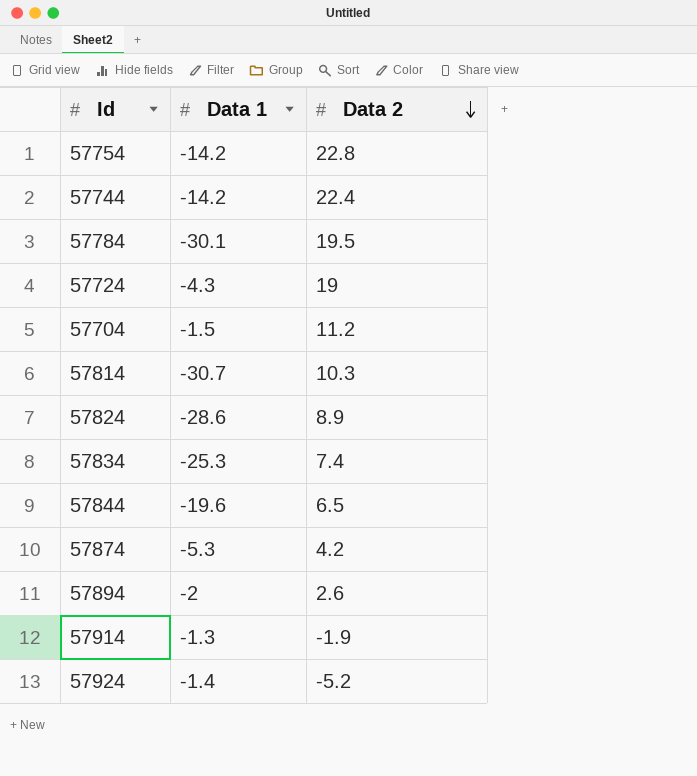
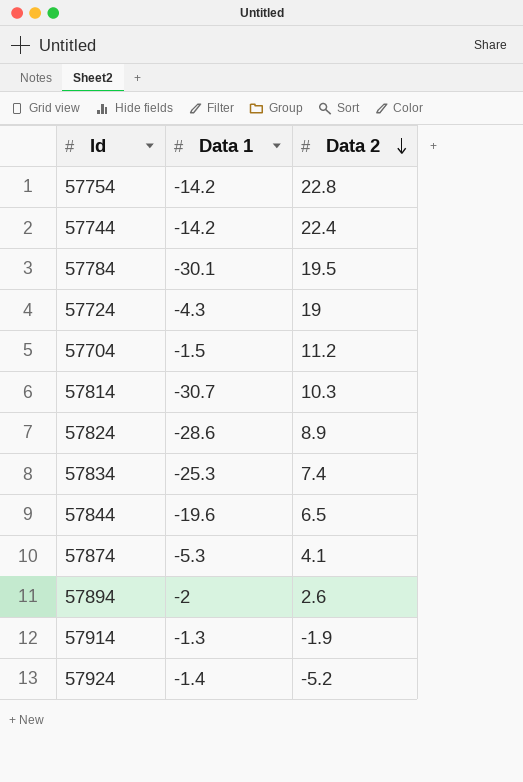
57874 | Data 2: 4.2 -> 4.1

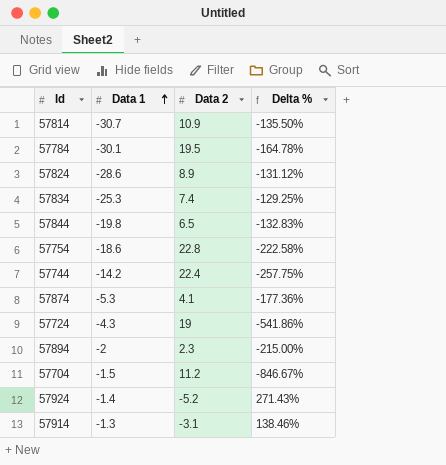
row order: Data 2 descending -> Data 1 ascending
column Delta % | formula: none -> ([Data 2] - [Data 1]) / [Data 1]
57814 | Data 2: 10.3 -> 10.9
57844 | Data 1: -19.6 -> -19.8
57754 | Data 1: -14.2 -> -18.6
57894 | Data 2: 2.6 -> 2.3
57914 | Data 2: -1.9 -> -3.1

